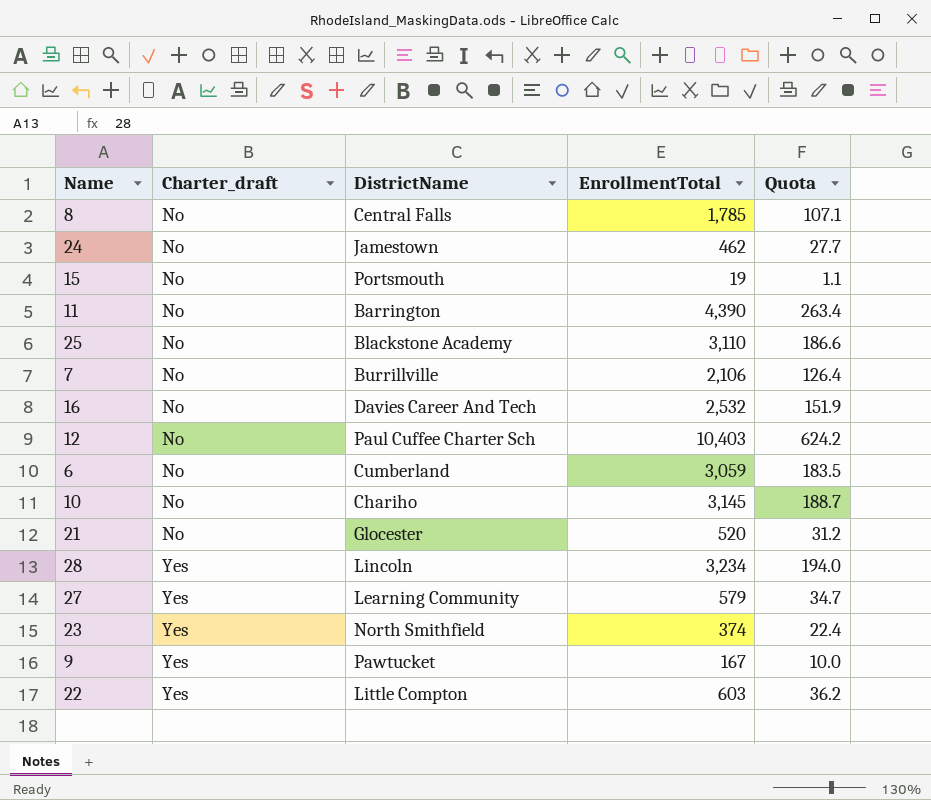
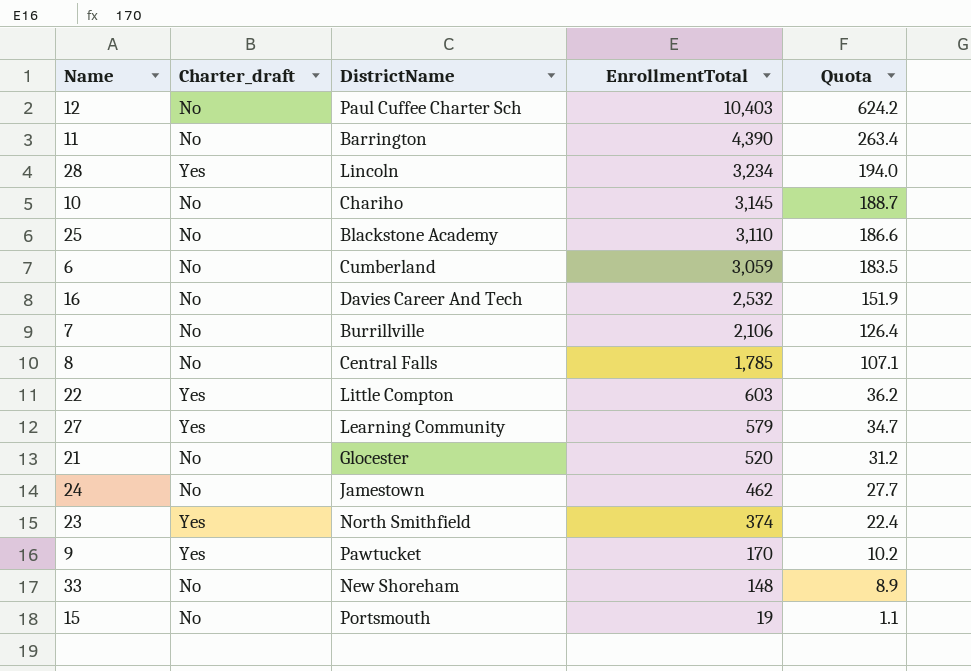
row order: Charter_draft ascending -> EnrollmentTotal descending
9 | EnrollmentTotal: 167 -> 170
9 | Quota: 10.0 -> 10.2
row 33: none -> No | New Shoreham | 148 | 8.9

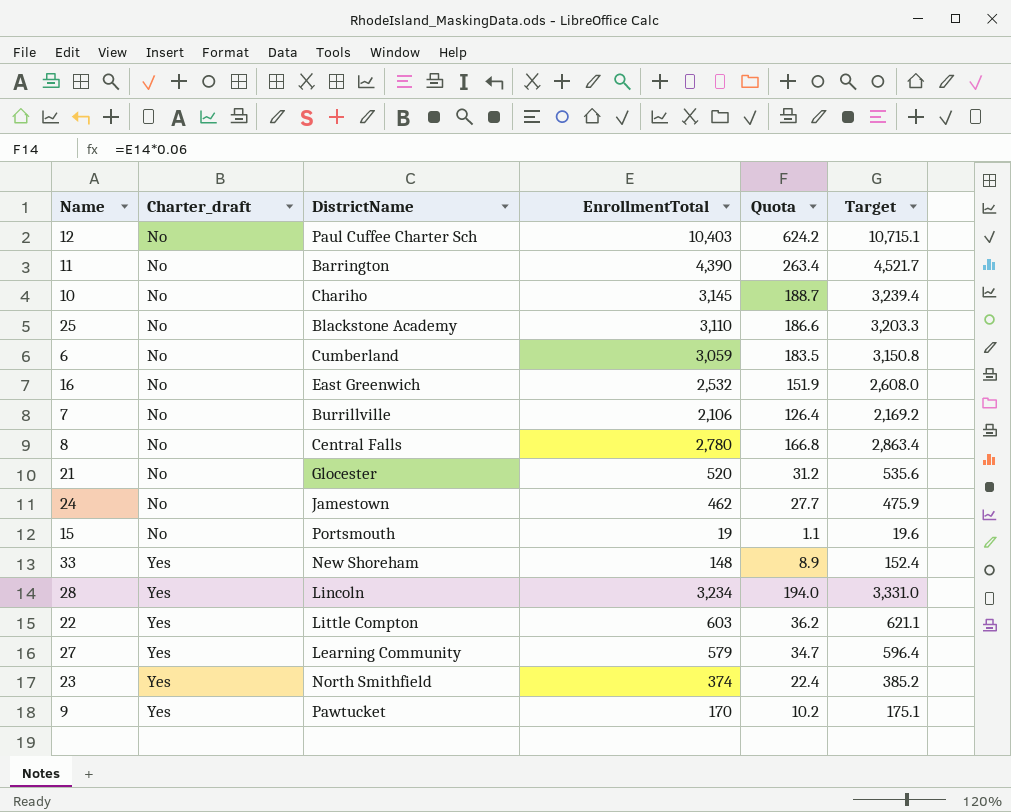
row order: EnrollmentTotal descending -> Charter_draft ascending
column Target | formula: none -> [EnrollmentTotal] * 1.03
16 | DistrictName: Davies Career And Tech -> East Greenwich
8 | EnrollmentTotal: 1,785 -> 2,780
8 | Quota: 107.1 -> 166.8
33 | Charter_draft: No -> Yes

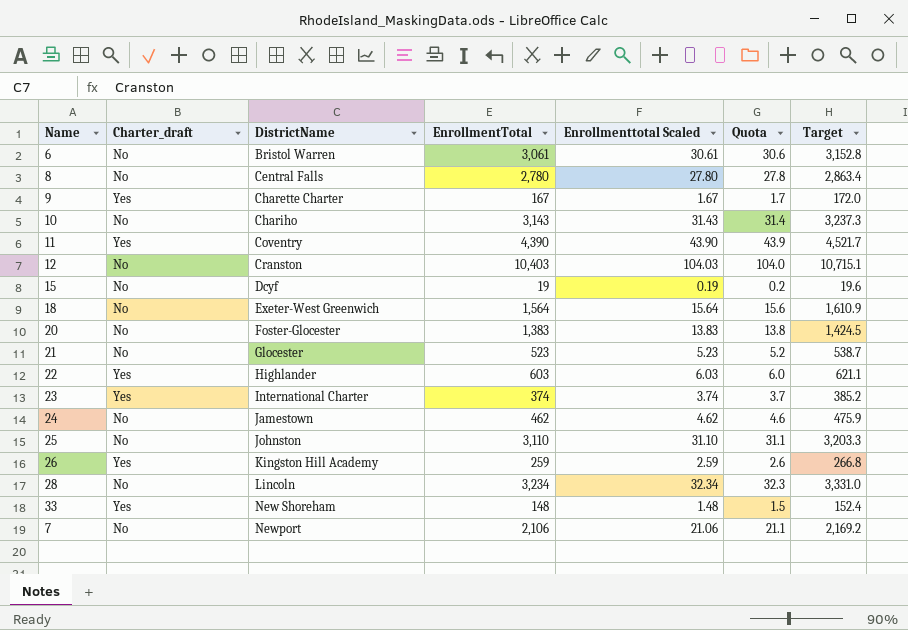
row order: Charter_draft ascending -> DistrictName ascending
column Enrollmenttotal Scaled | formula: none -> [EnrollmentTotal] * 0.01
column Quota | formula: [EnrollmentTotal] * 0.06 -> [EnrollmentTotal] * 0.01
row 16: No | East Greenwich | 2,532 | 151.9 | 2,608.0 -> none
row 27: Yes | Learning Community | 579 | 34.7 | 596.4 -> none
6 | DistrictName: Cumberland -> Bristol Warren
6 | EnrollmentTotal: 3,059 -> 3,061
6 | Target: 3,150.8 -> 3,152.8
9 | DistrictName: Pawtucket -> Charette Charter
9 | EnrollmentTotal: 170 -> 167
9 | Target: 175.1 -> 172.0
10 | EnrollmentTotal: 3,145 -> 3,143
10 | Target: 3,239.4 -> 3,237.3
11 | Charter_draft: No -> Yes
11 | DistrictName: Barrington -> Coventry
12 | DistrictName: Paul Cuffee Charter Sch -> Cranston
15 | DistrictName: Portsmouth -> Dcyf
row 18: none -> No | Exeter-West Greenwich | 1,564 | 15.64 | 15.6 | 1,610.9
row 20: none -> No | Foster-Glocester | 1,383 | 13.83 | 13.8 | 1,424.5
21 | EnrollmentTotal: 520 -> 523
21 | Target: 535.6 -> 538.7
22 | DistrictName: Little Compton -> Highlander
23 | DistrictName: North Smithfield -> International Charter
25 | DistrictName: Blackstone Academy -> Johnston
row 26: none -> Yes | Kingston Hill Academy | 259 | 2.59 | 2.6 | 266.8
28 | Charter_draft: Yes -> No
7 | DistrictName: Burrillville -> Newport

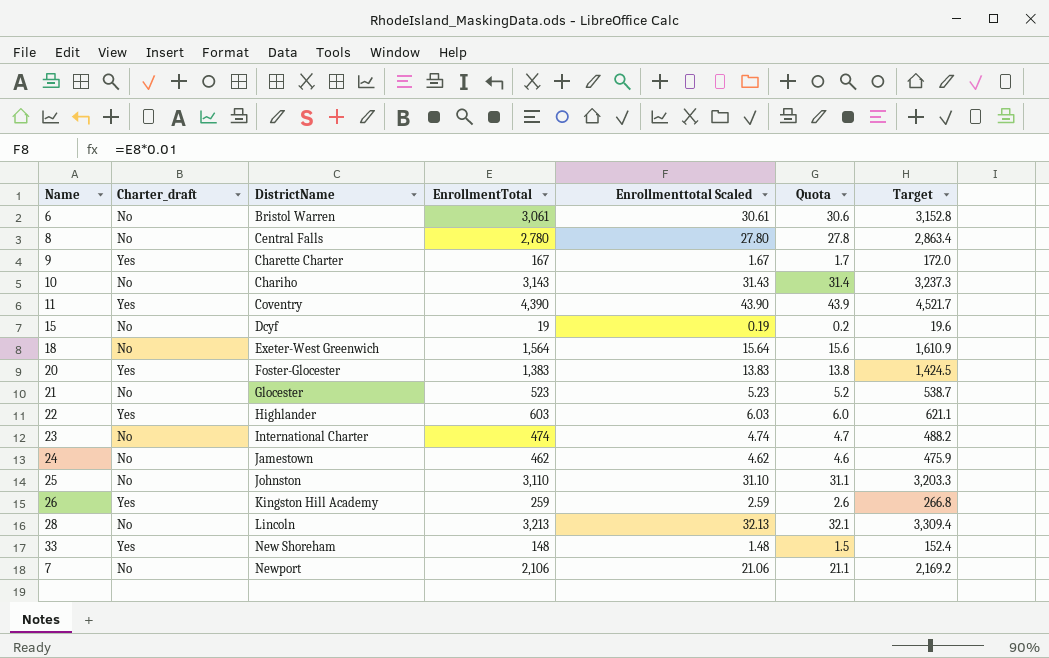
row 12: No | Cranston | 10,403 | 104.03 | 104.0 | 10,715.1 -> none
20 | Charter_draft: No -> Yes
23 | Charter_draft: Yes -> No
23 | EnrollmentTotal: 374 -> 474
23 | Enrollmenttotal Scaled: 3.74 -> 4.74
23 | Quota: 3.7 -> 4.7
23 | Target: 385.2 -> 488.2
28 | EnrollmentTotal: 3,234 -> 3,213
28 | Enrollmenttotal Scaled: 32.34 -> 32.13
28 | Quota: 32.3 -> 32.1
28 | Target: 3,331.0 -> 3,309.4

